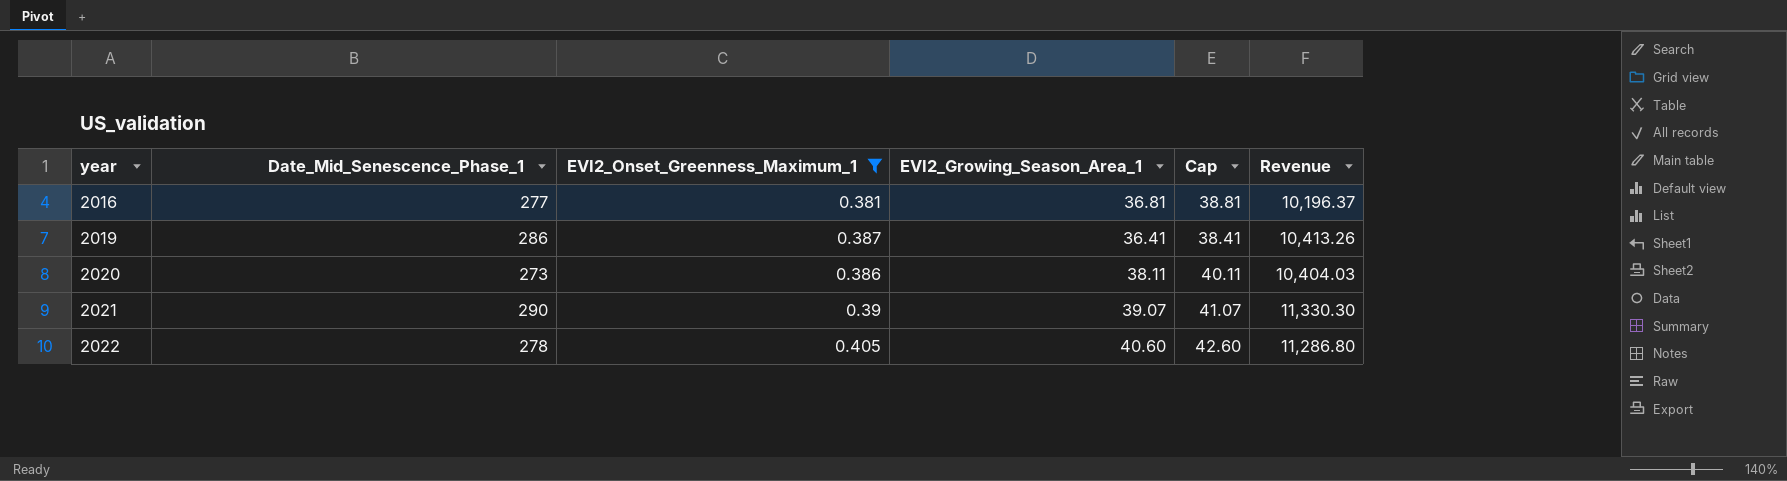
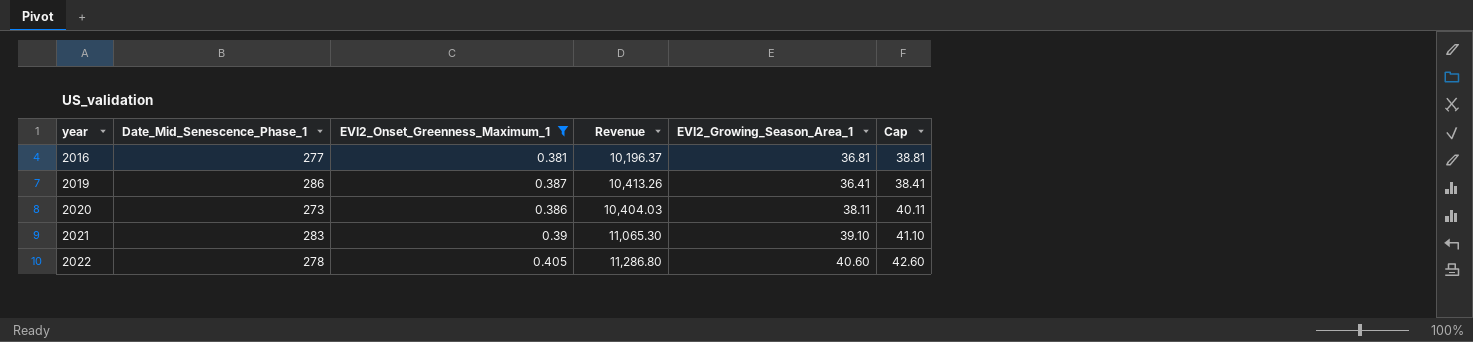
column Revenue | position: 6 -> 4
2021 | Date_Mid_Senescence_Phase_1: 290 -> 283
2021 | Revenue: 11,330.30 -> 11,065.30
2021 | EVI2_Growing_Season_Area_1: 39.07 -> 39.10
2021 | Cap: 41.07 -> 41.10

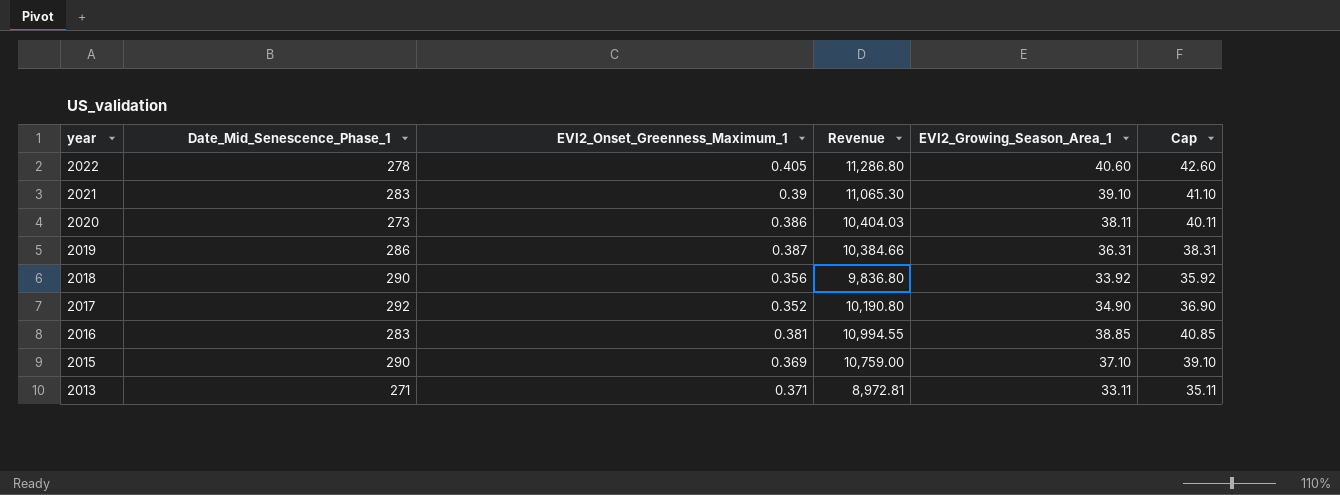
filter: EVI2_Onset_Greenness_Maximum_1 >= 0.381 -> none
row order: year ascending -> year descending
2019 | Revenue: 10,413.26 -> 10,384.66
2019 | EVI2_Growing_Season_Area_1: 36.41 -> 36.31
2019 | Cap: 38.41 -> 38.31
2016 | Date_Mid_Senescence_Phase_1: 277 -> 283
2016 | Revenue: 10,196.37 -> 10,994.55
2016 | EVI2_Growing_Season_Area_1: 36.81 -> 38.85
2016 | Cap: 38.81 -> 40.85

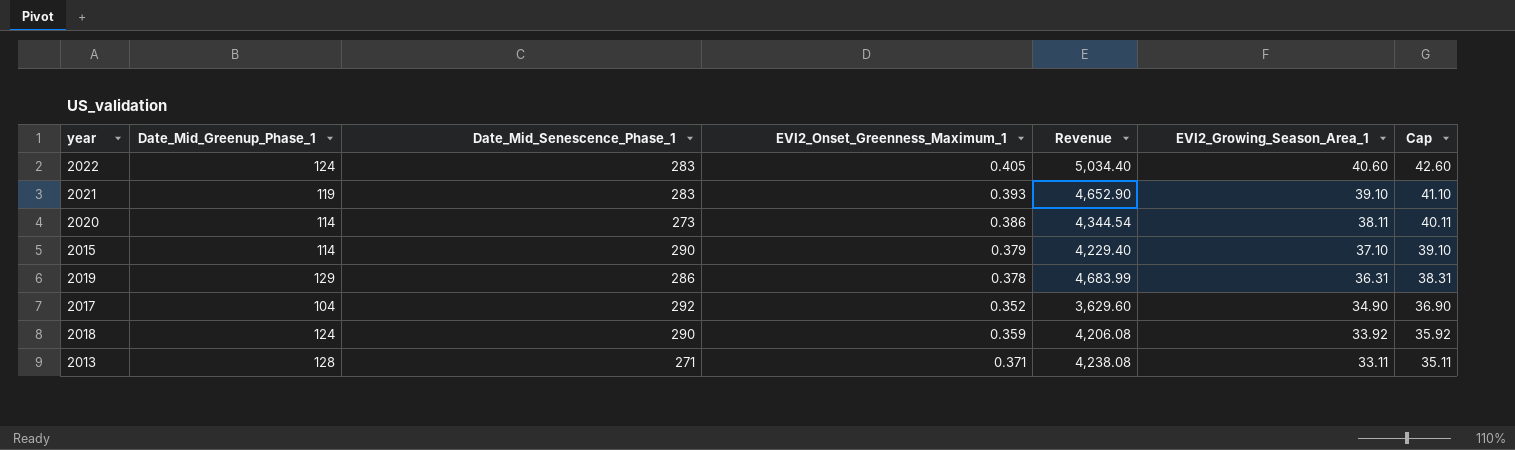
row order: year descending -> EVI2_Growing_Season_Area_1 descending
column Date_Mid_Greenup_Phase_1 | position: none -> 2
column Revenue | formula: [Date_Mid_Senescence_Phase_1] * [EVI2_Growing_Season_Area_1] -> [Date_Mid_Greenup_Phase_1] * [EVI2_Growing_Season_Area_1]
row 2016: 283 | 0.381 | 10,994.55 | 38.85 | 40.85 -> none
2022 | Date_Mid_Senescence_Phase_1: 278 -> 283
2021 | EVI2_Onset_Greenness_Maximum_1: 0.39 -> 0.393
2015 | EVI2_Onset_Greenness_Maximum_1: 0.369 -> 0.379
2019 | EVI2_Onset_Greenness_Maximum_1: 0.387 -> 0.378
2018 | EVI2_Onset_Greenness_Maximum_1: 0.356 -> 0.359

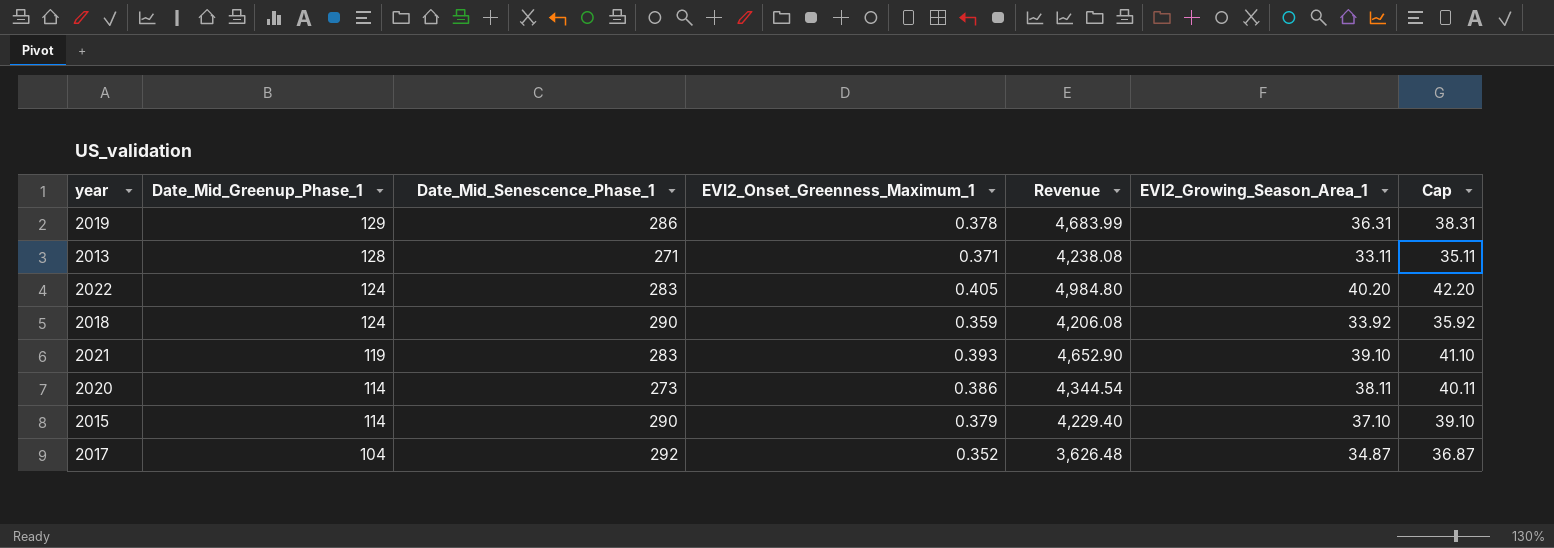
row order: EVI2_Growing_Season_Area_1 descending -> Date_Mid_Greenup_Phase_1 descending
2022 | Revenue: 5,034.40 -> 4,984.80
2022 | EVI2_Growing_Season_Area_1: 40.60 -> 40.20
2022 | Cap: 42.60 -> 42.20
2017 | Revenue: 3,629.60 -> 3,626.48
2017 | EVI2_Growing_Season_Area_1: 34.90 -> 34.87
2017 | Cap: 36.90 -> 36.87

